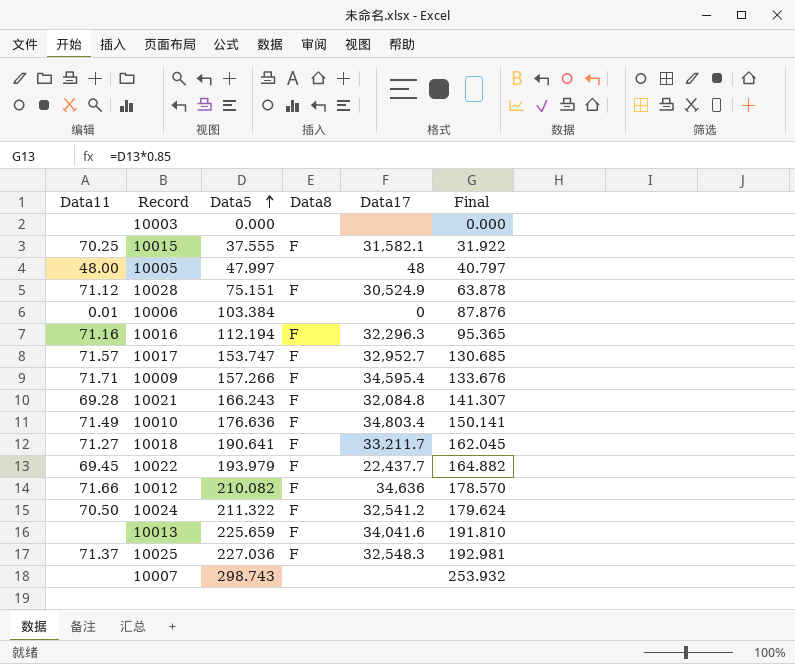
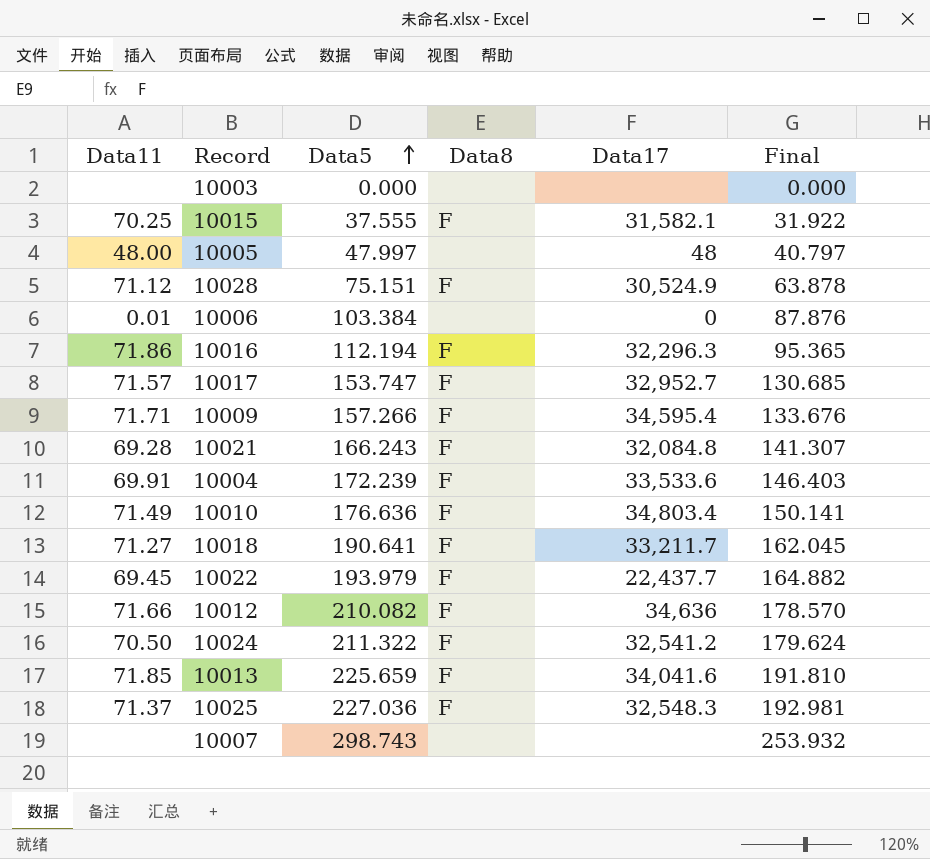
10016 | Data11: 71.16 -> 71.86
row 10004: none -> 69.91 | 172.239 | F | 33,533.6 | 146.403
10013 | Data11: none -> 71.85

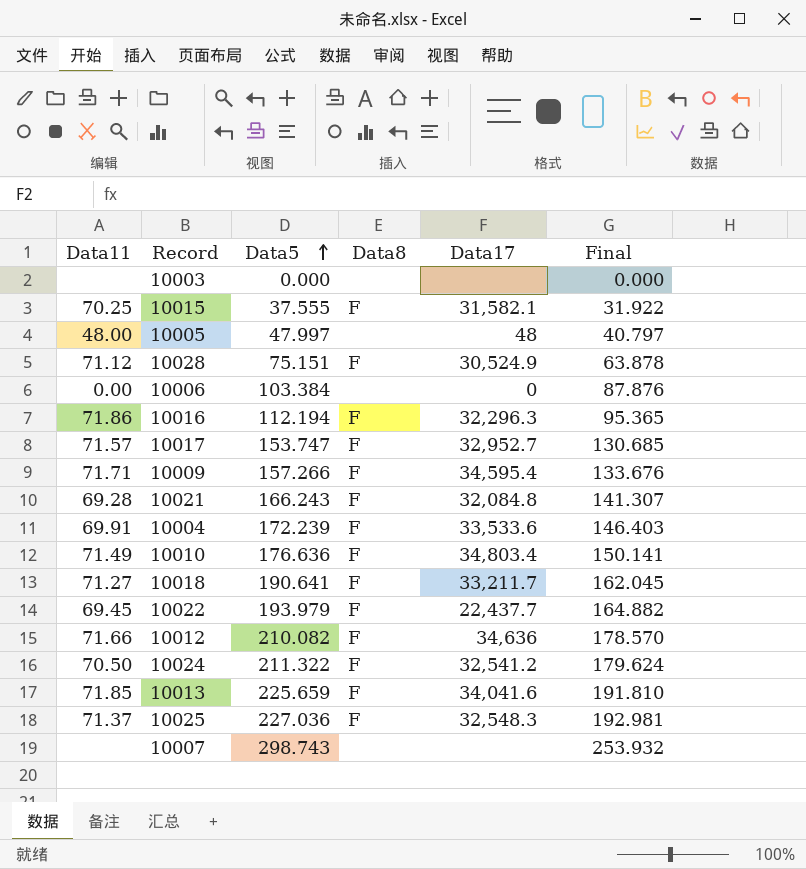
10006 | Data11: 0.01 -> 0.00

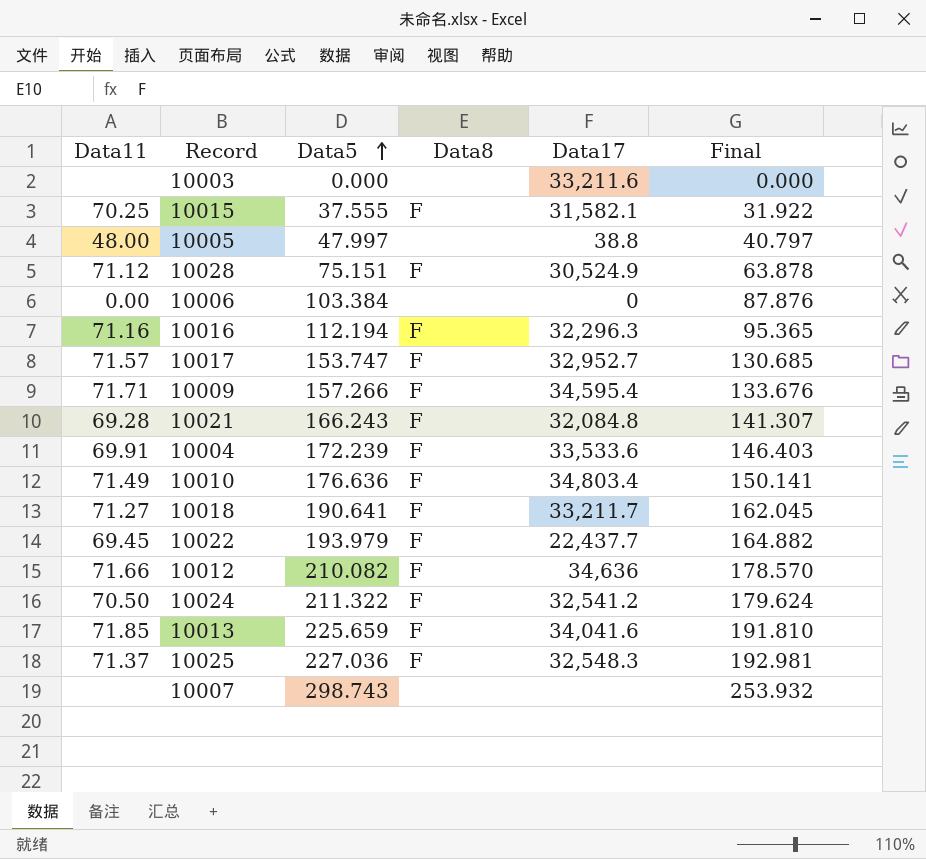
10003 | Data17: none -> 33,211.6
10005 | Data17: 48 -> 38.8
10016 | Data11: 71.86 -> 71.16

